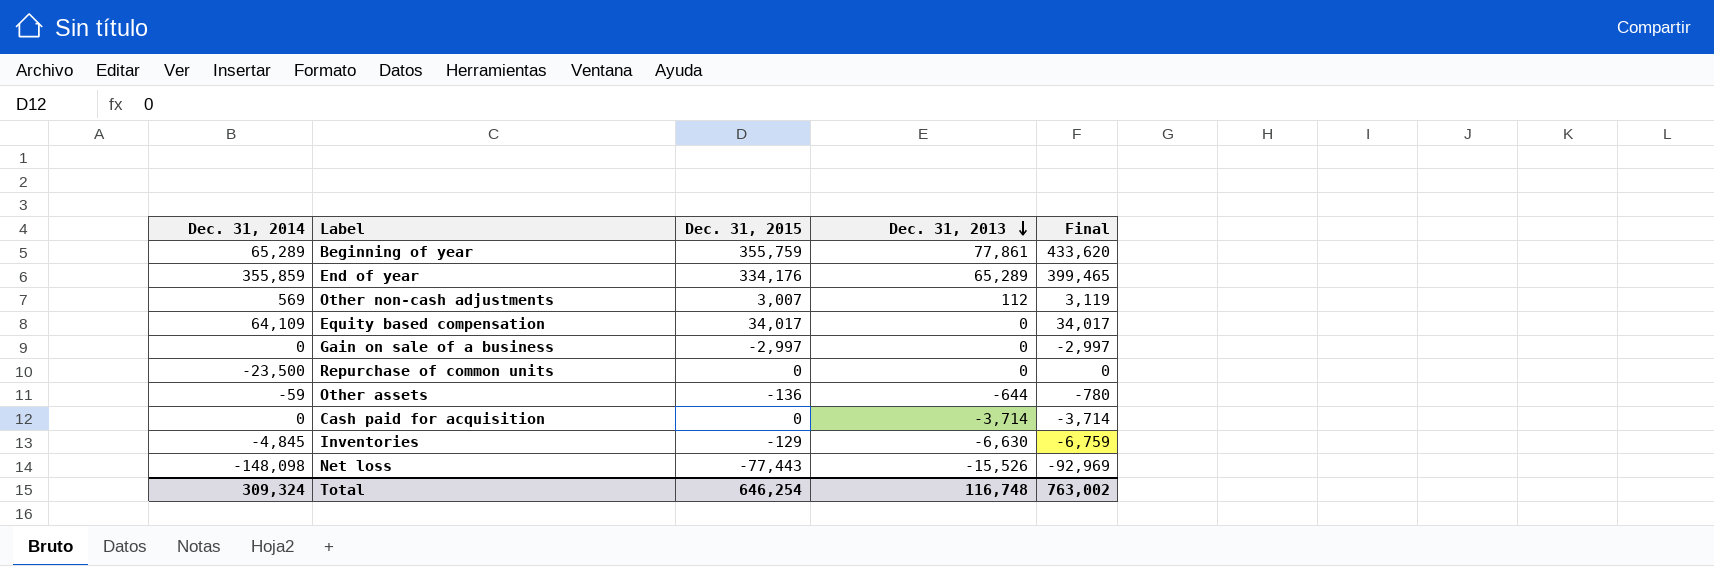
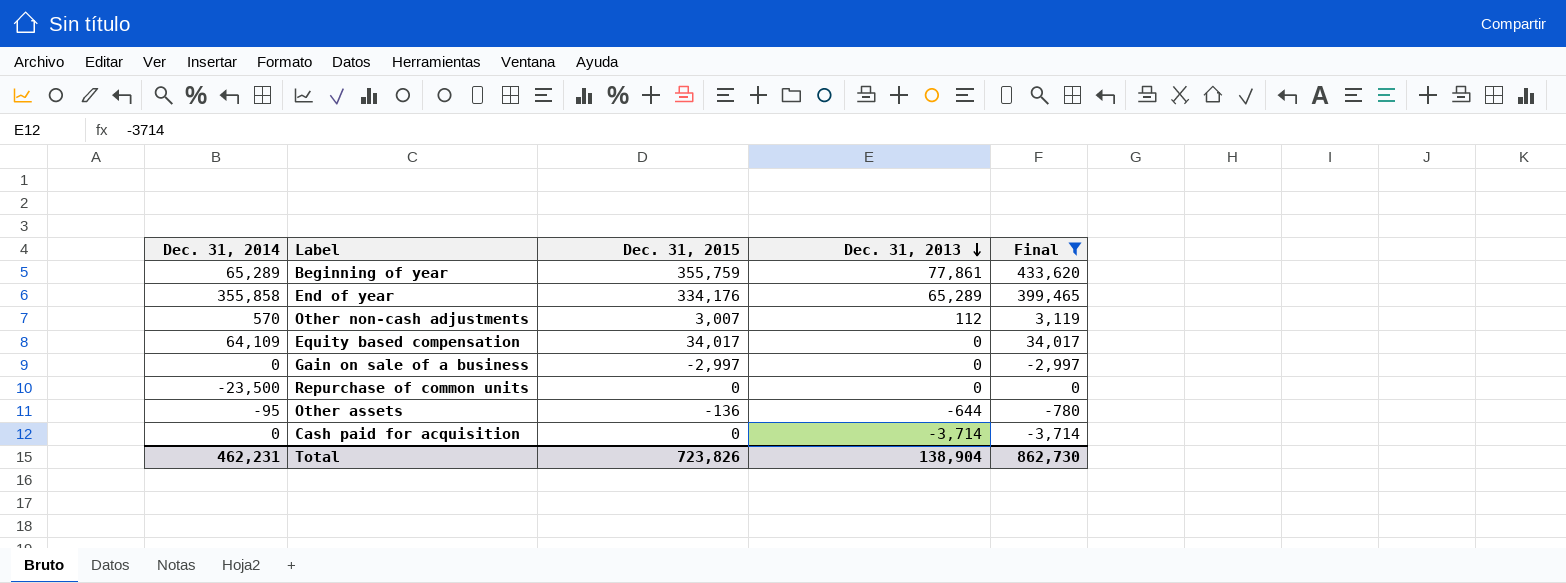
filter: none -> Final >= -3,714
End of year | Dec. 31, 2014: 355,859 -> 355,858
Other non-cash adjustments | Dec. 31, 2014: 569 -> 570
Other assets | Dec. 31, 2014: -59 -> -95
Total | Dec. 31, 2014: 309,324 -> 462,231
Total | Dec. 31, 2015: 646,254 -> 723,826
Total | Dec. 31, 2013: 116,748 -> 138,904
Total | Final: 763,002 -> 862,730

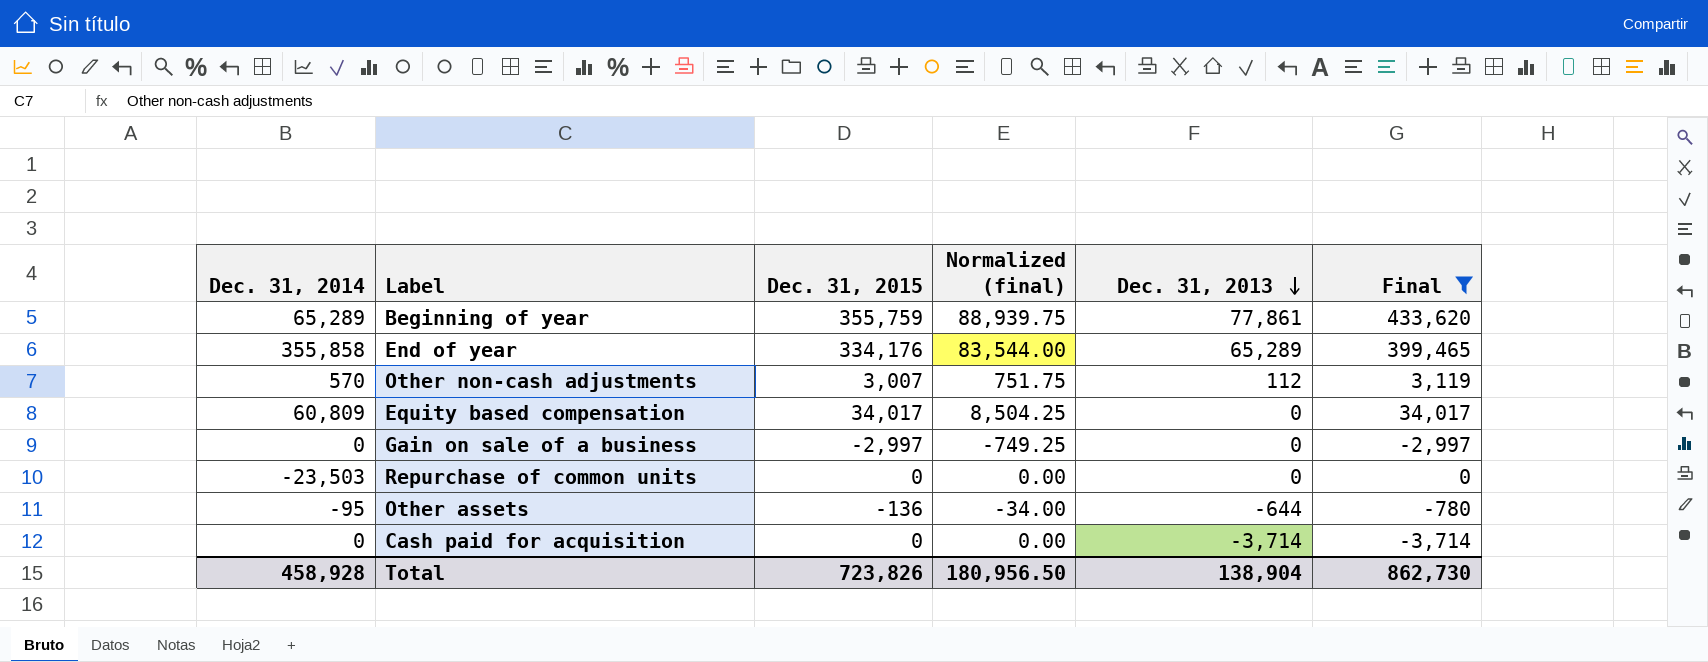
column Normalized (final) | formula: none -> [Dec. 31, 2015] * 0.25
Equity based compensation | Dec. 31, 2014: 64,109 -> 60,809
Repurchase of common units | Dec. 31, 2014: -23,500 -> -23,503
Total | Dec. 31, 2014: 462,231 -> 458,928

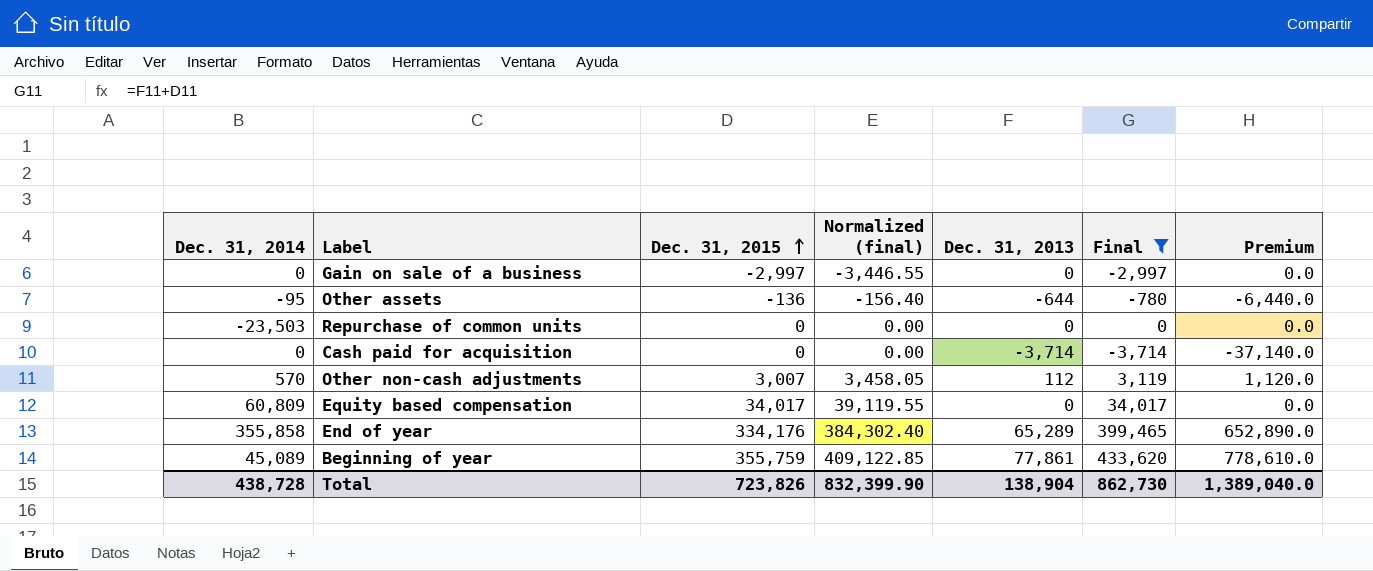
row order: Dec. 31, 2013 descending -> Dec. 31, 2015 ascending
column Normalized (final) | formula: [Dec. 31, 2015] * 0.25 -> [Dec. 31, 2015] * 1.15
column Premium | formula: none -> [Dec. 31, 2013] * 10
Beginning of year | Dec. 31, 2014: 65,289 -> 45,089
Total | Dec. 31, 2014: 458,928 -> 438,728
Total | Normalized (final): 180,956.50 -> 832,399.90

